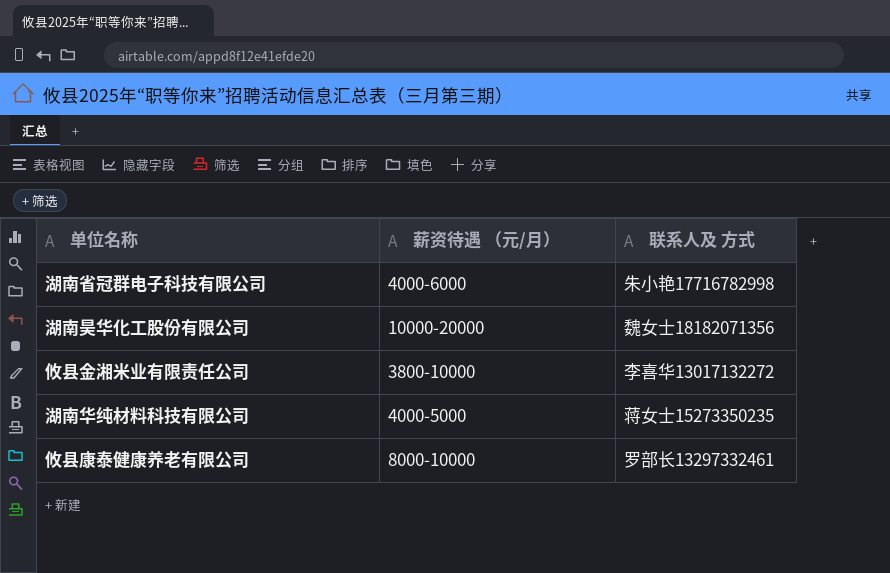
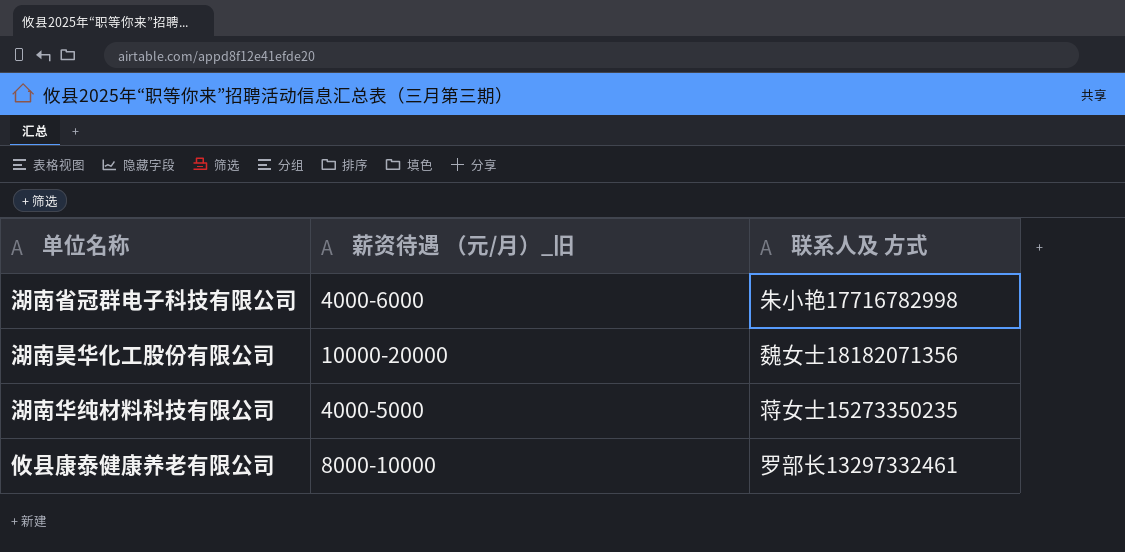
column name: 薪资待遇 （元/月） -> 薪资待遇 （元/月）_旧
row 攸县金湘米业有限责任公司: 3800-10000 | 李喜华13017132272 -> none

